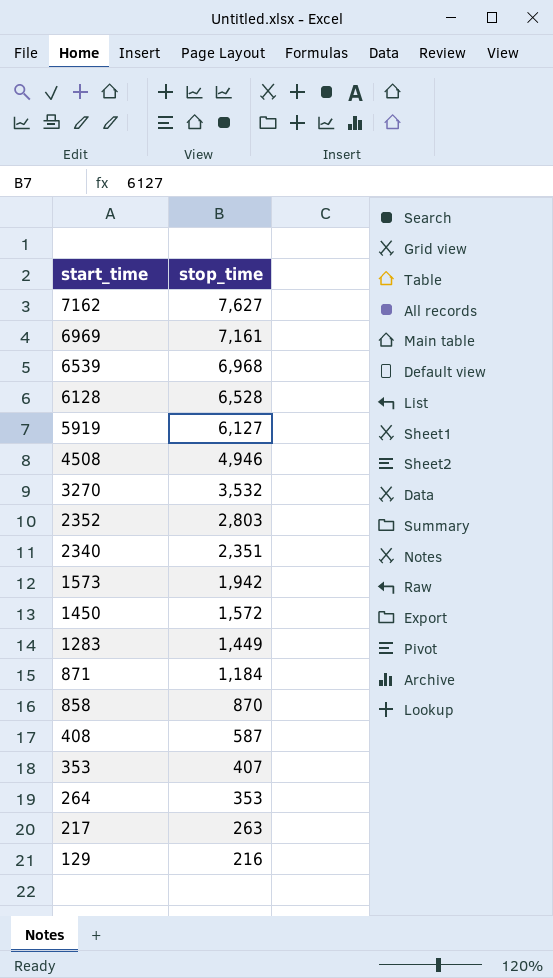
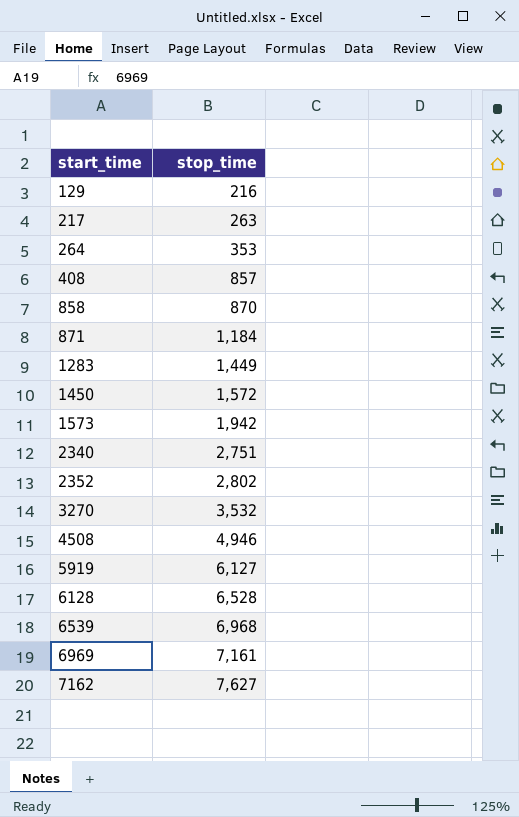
row order: start_time descending -> start_time ascending
row 353: 407 -> none
408 | stop_time: 587 -> 857
2340 | stop_time: 2,351 -> 2,751
2352 | stop_time: 2,803 -> 2,802

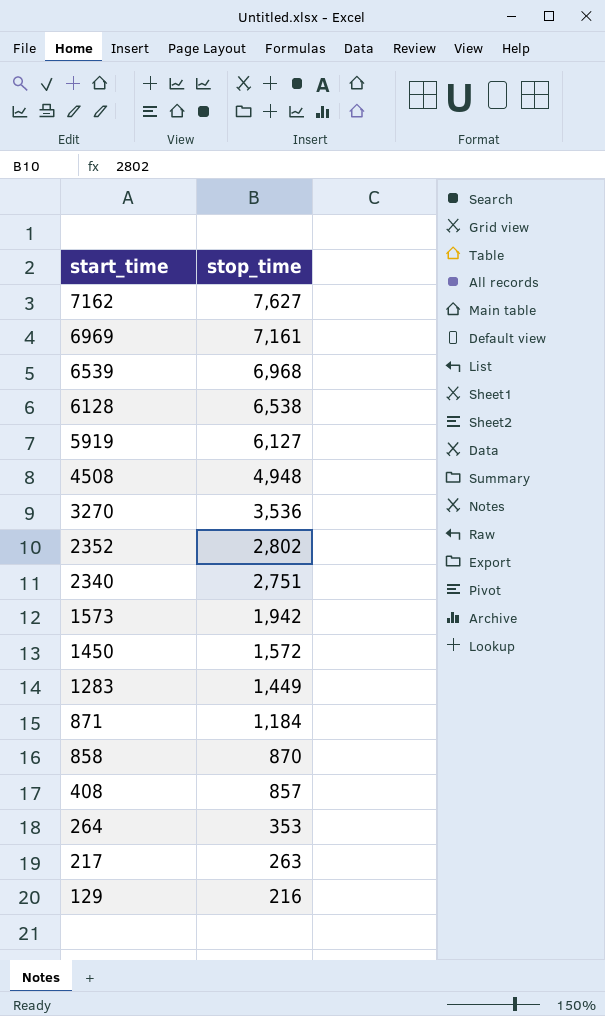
row order: start_time ascending -> start_time descending
6128 | stop_time: 6,528 -> 6,538
4508 | stop_time: 4,946 -> 4,948
3270 | stop_time: 3,532 -> 3,536

